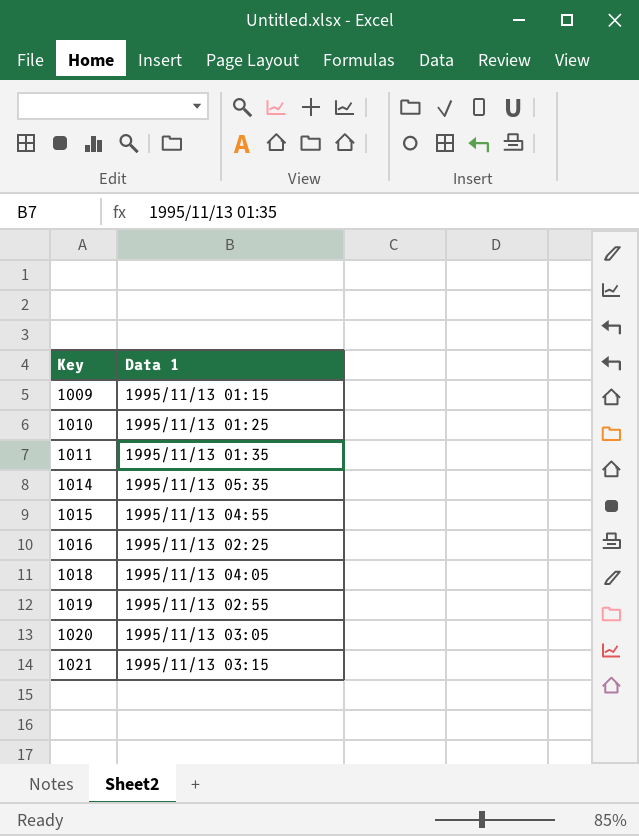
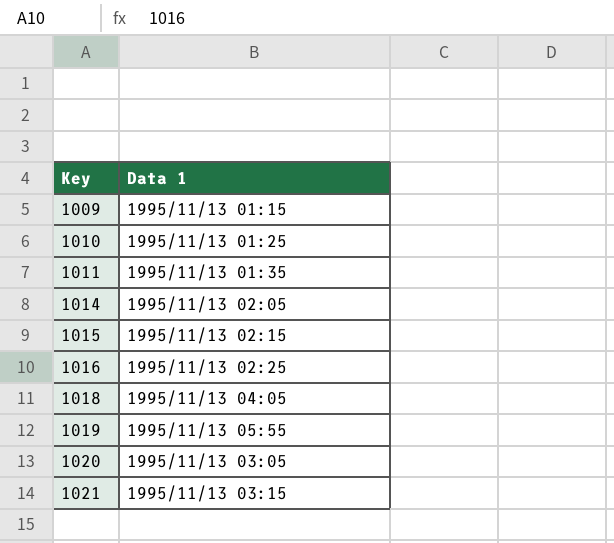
1014 | Data 1: 1995/11/13 05:35 -> 1995/11/13 02:05
1015 | Data 1: 1995/11/13 04:55 -> 1995/11/13 02:15
1019 | Data 1: 1995/11/13 02:55 -> 1995/11/13 05:55

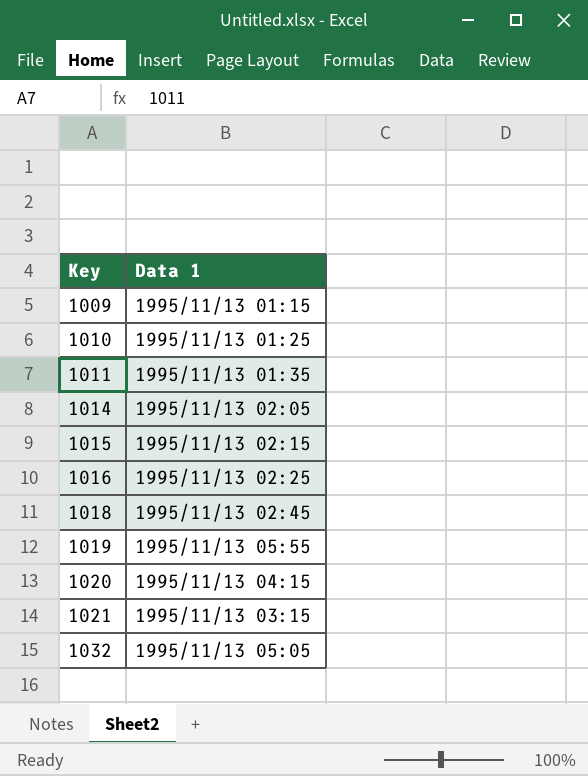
1018 | Data 1: 1995/11/13 04:05 -> 1995/11/13 02:45
1020 | Data 1: 1995/11/13 03:05 -> 1995/11/13 04:15
row 1032: none -> 1995/11/13 05:05

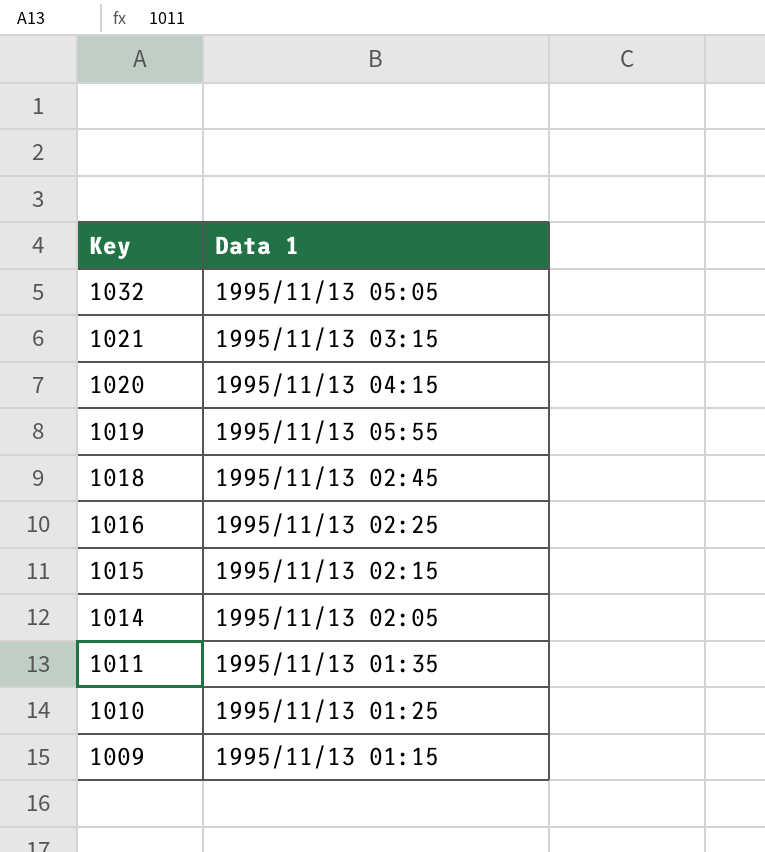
row order: Key ascending -> Key descending

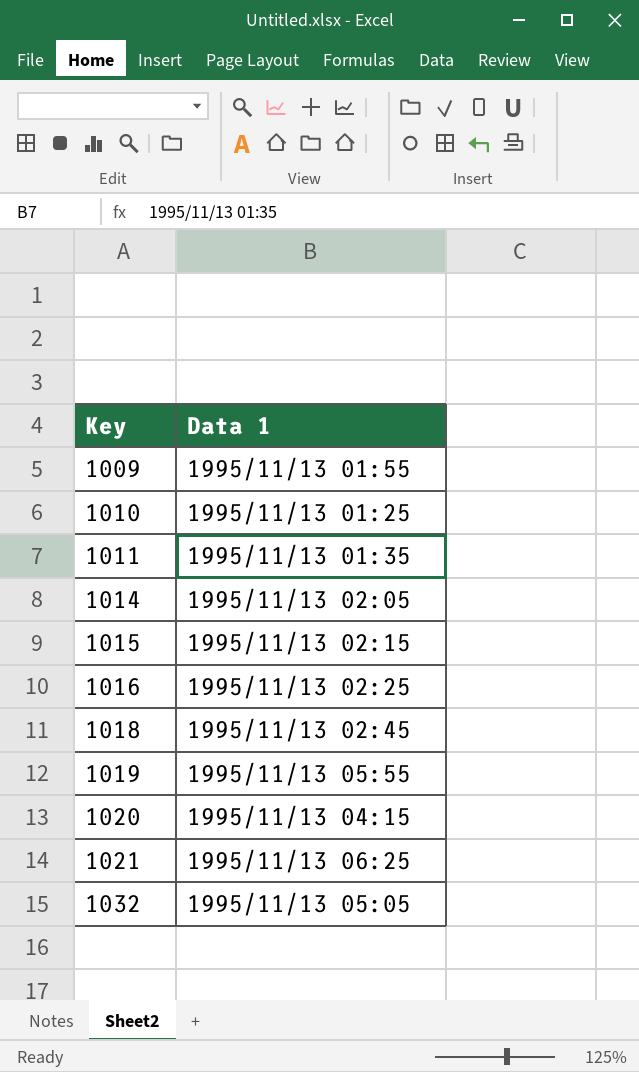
row order: Key descending -> Key ascending
1009 | Data 1: 1995/11/13 01:15 -> 1995/11/13 01:55
1021 | Data 1: 1995/11/13 03:15 -> 1995/11/13 06:25

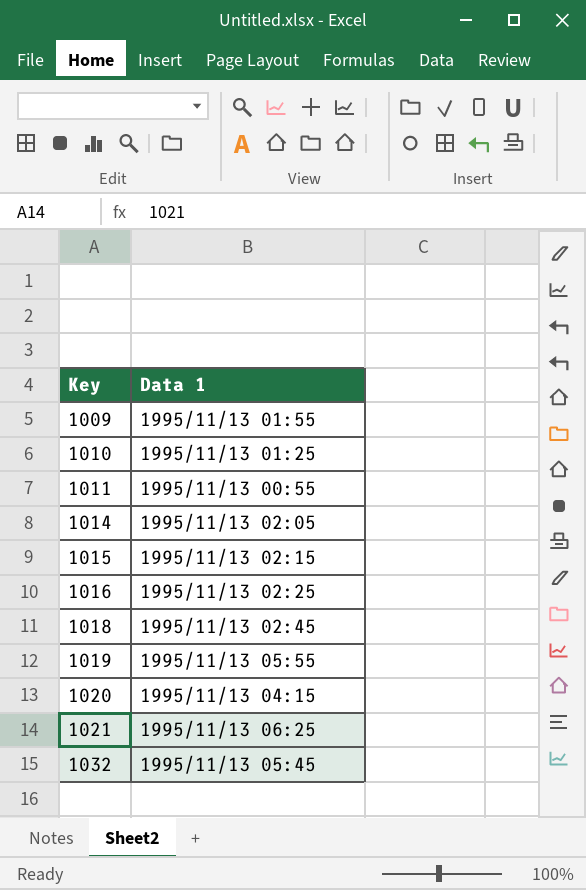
1011 | Data 1: 1995/11/13 01:35 -> 1995/11/13 00:55
1032 | Data 1: 1995/11/13 05:05 -> 1995/11/13 05:45

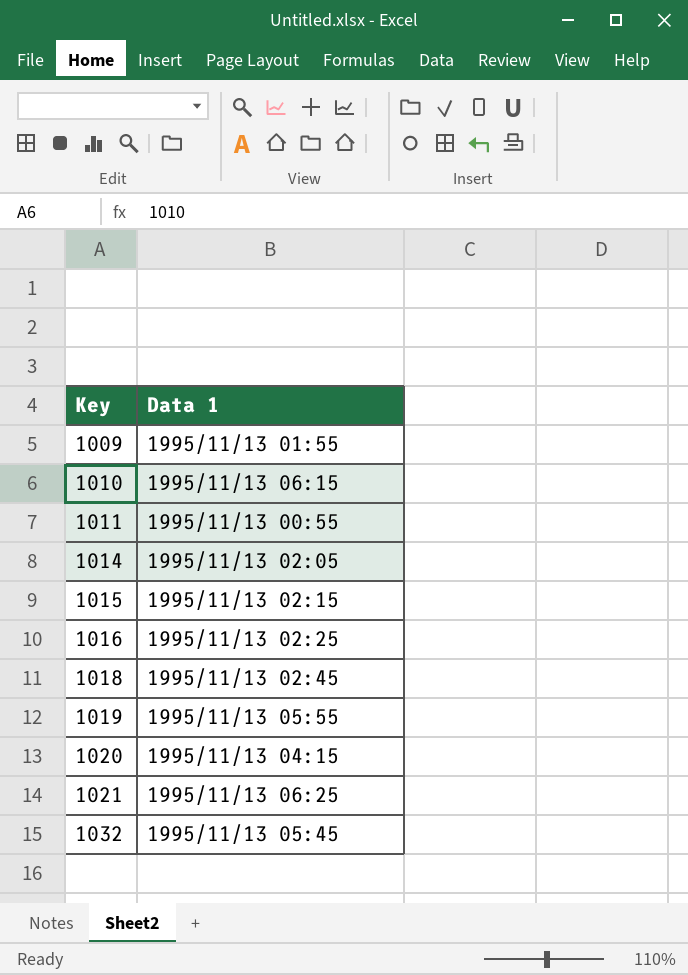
1010 | Data 1: 1995/11/13 01:25 -> 1995/11/13 06:15

